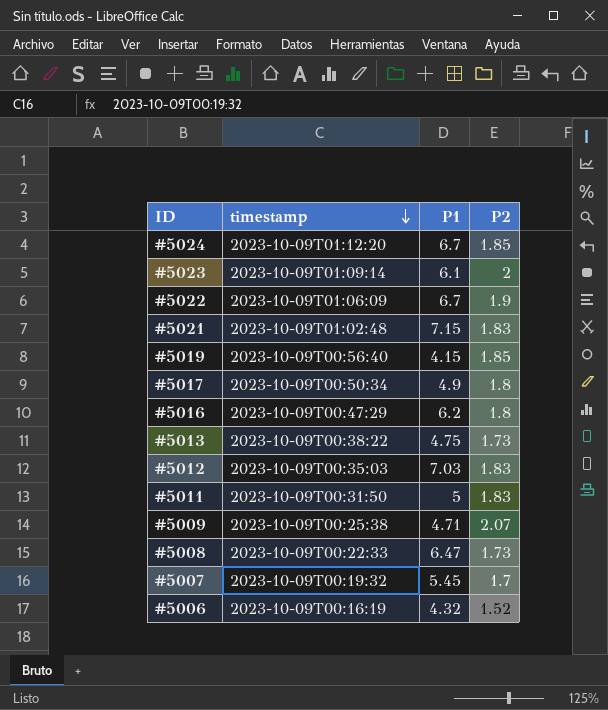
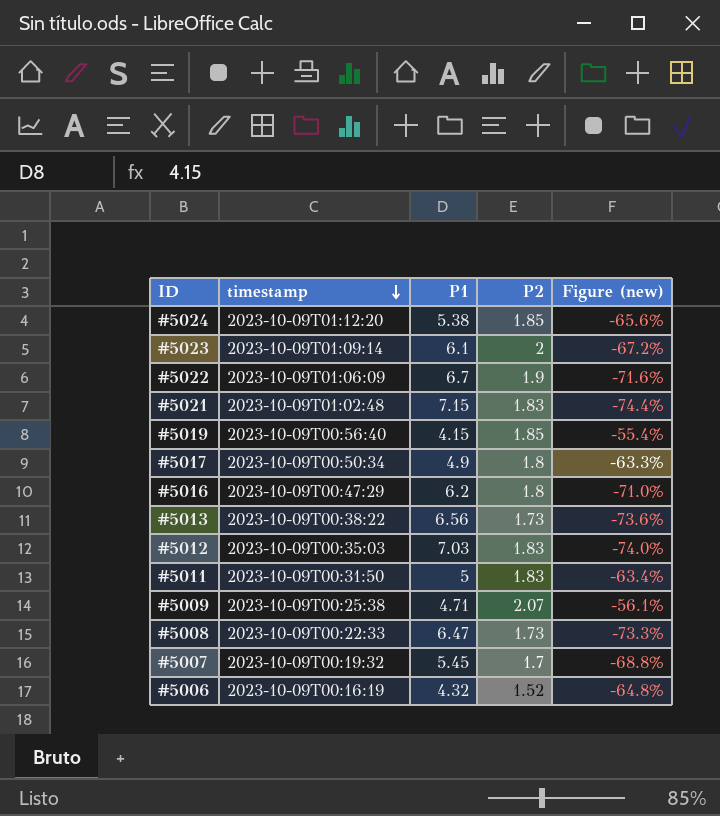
column Figure (new) | formula: none -> ([P2] - [P1]) / [P1]
#5024 | P1: 6.7 -> 5.38
#5013 | P1: 4.75 -> 6.56

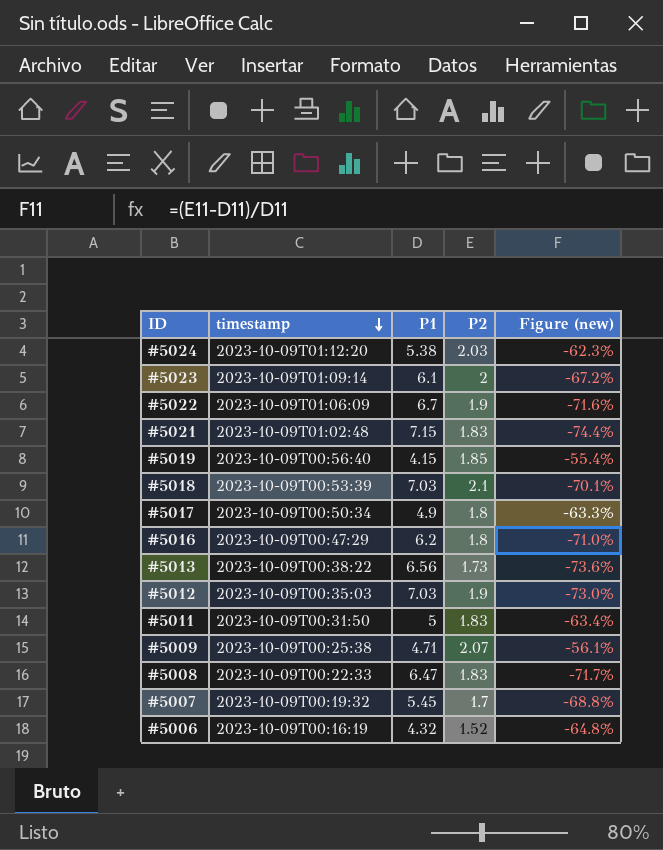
#5024 | P2: 1.85 -> 2.03
#5024 | Figure (new): -65.6% -> -62.3%
row #5018: none -> 2023-10-09T00:53:39 | 7.03 | 2.1 | -70.1%
#5012 | P2: 1.83 -> 1.9
#5012 | Figure (new): -74.0% -> -73.0%
#5008 | P2: 1.73 -> 1.83
#5008 | Figure (new): -73.3% -> -71.7%

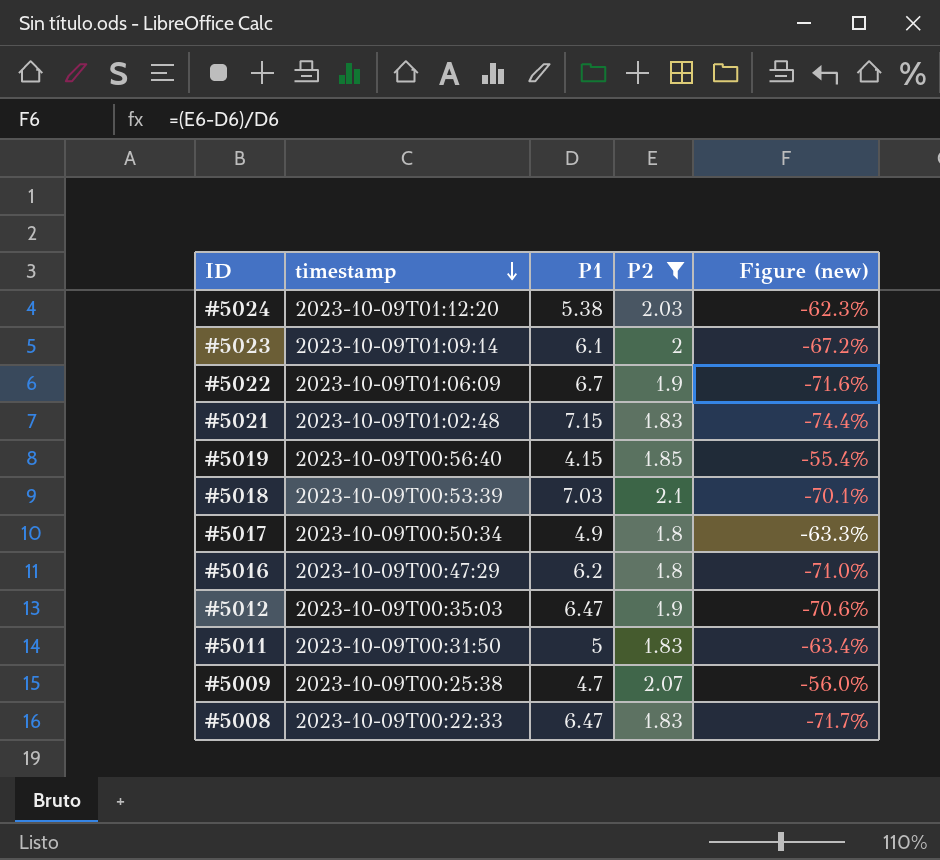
filter: none -> P2 >= 1.8
#5012 | P1: 7.03 -> 6.47
#5012 | Figure (new): -73.0% -> -70.6%
#5009 | P1: 4.71 -> 4.7
#5009 | Figure (new): -56.1% -> -56.0%

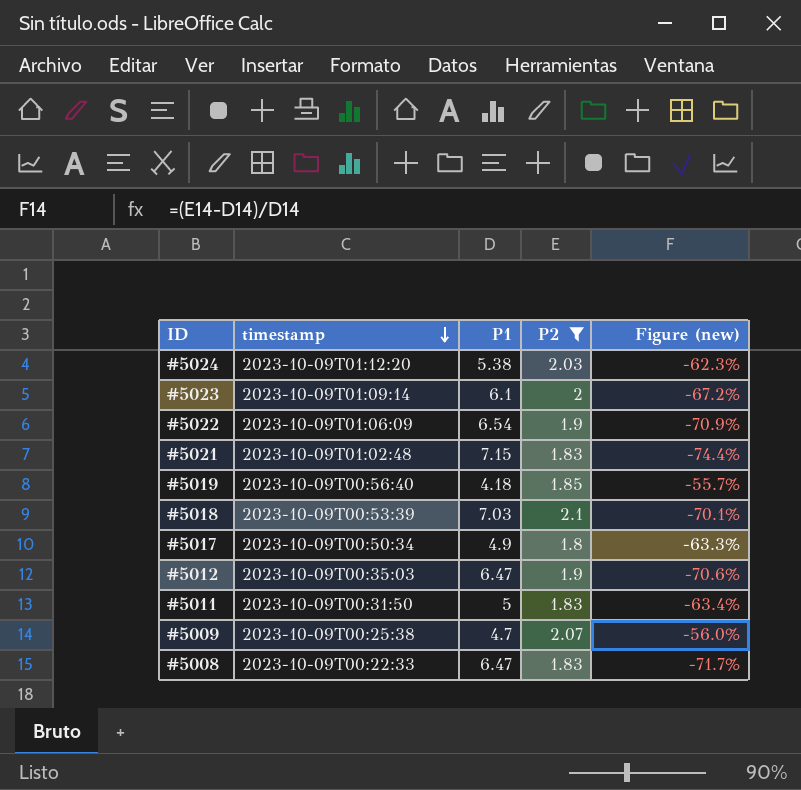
row #5016: 2023-10-09T00:47:29 | 6.2 | 1.8 | -71.0% -> none
#5022 | P1: 6.7 -> 6.54
#5022 | Figure (new): -71.6% -> -70.9%
#5019 | P1: 4.15 -> 4.18
#5019 | Figure (new): -55.4% -> -55.7%

